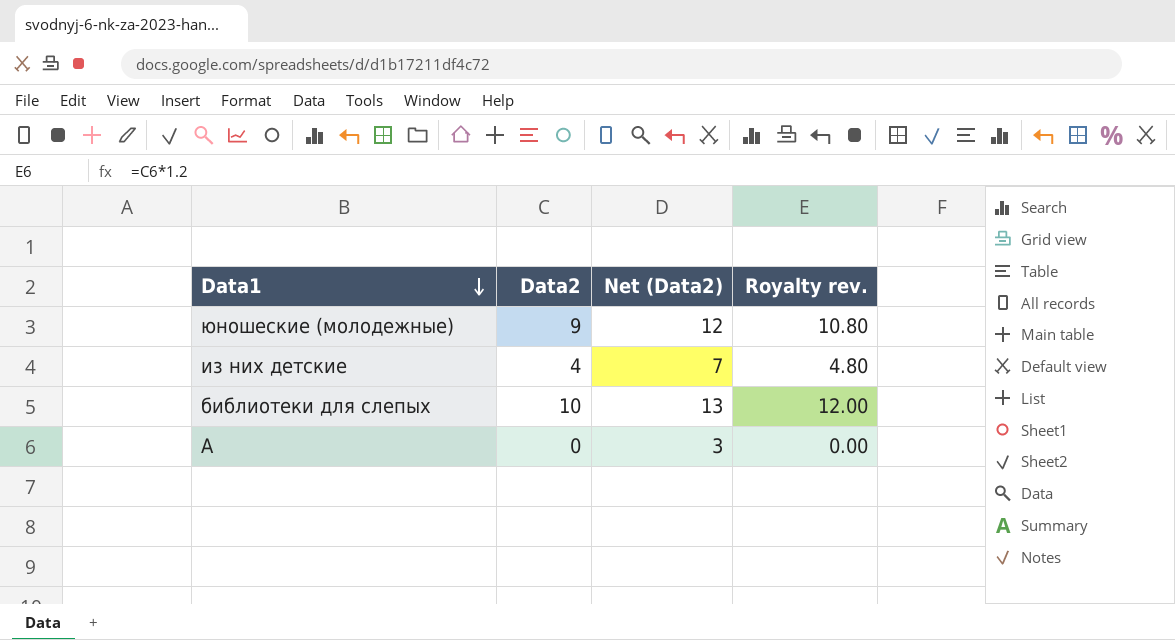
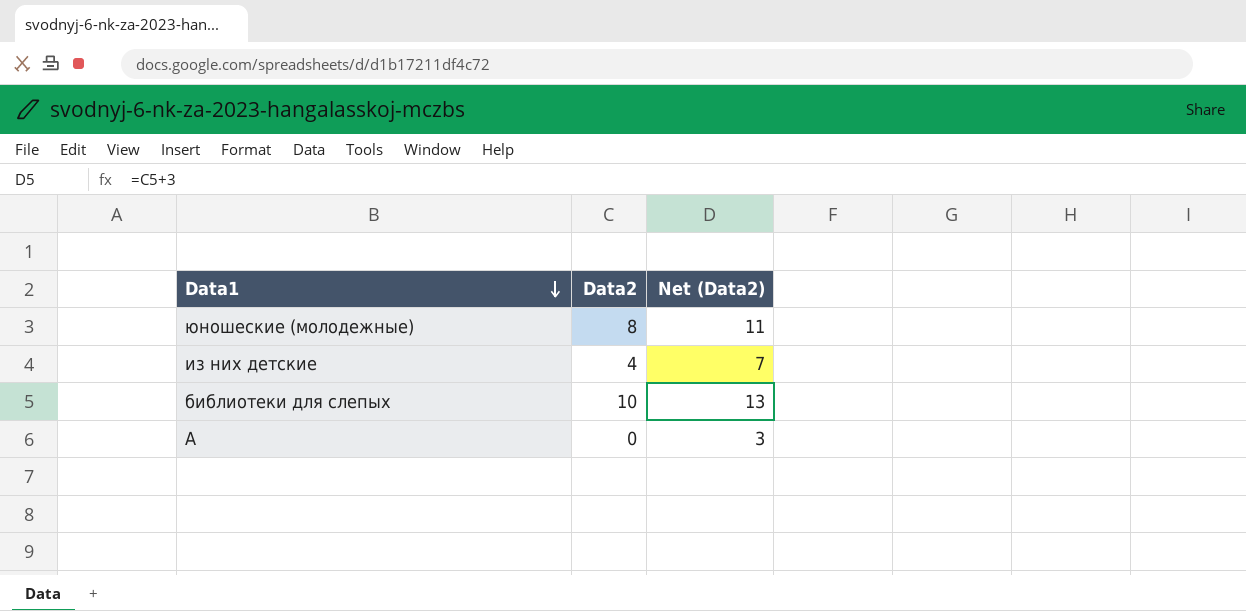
column Royalty rev. | formula: [Data2] * 1.2 -> none
юношеские (молодежные) | Data2: 9 -> 8
юношеские (молодежные) | Net (Data2): 12 -> 11

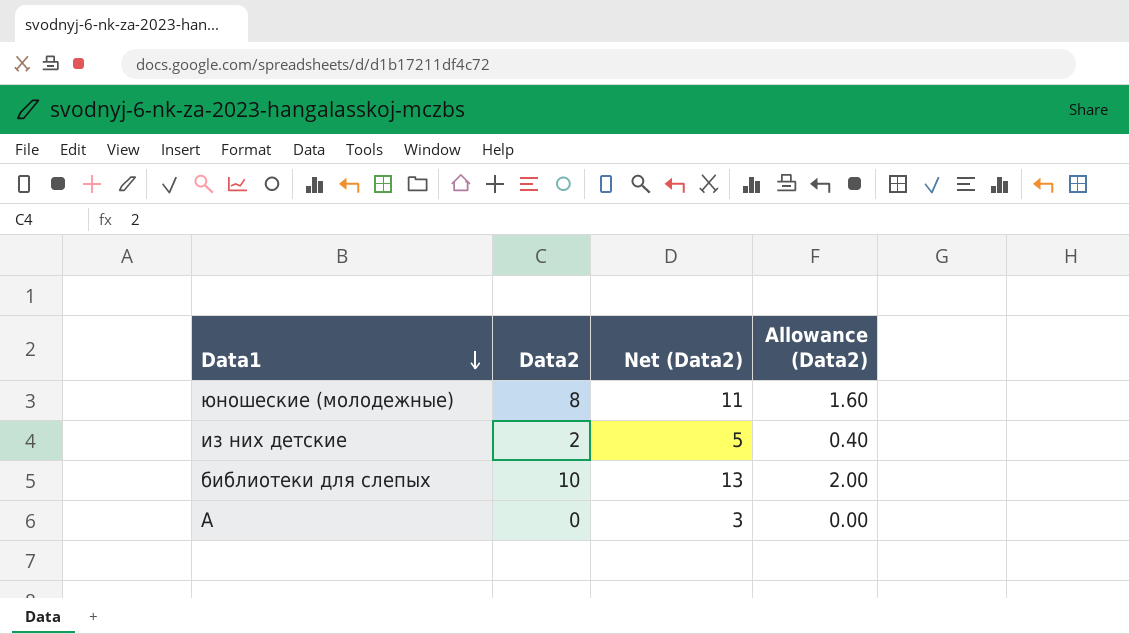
column Allowance (Data2) | formula: none -> [Data2] * 0.2
из них детские | Data2: 4 -> 2
из них детские | Net (Data2): 7 -> 5

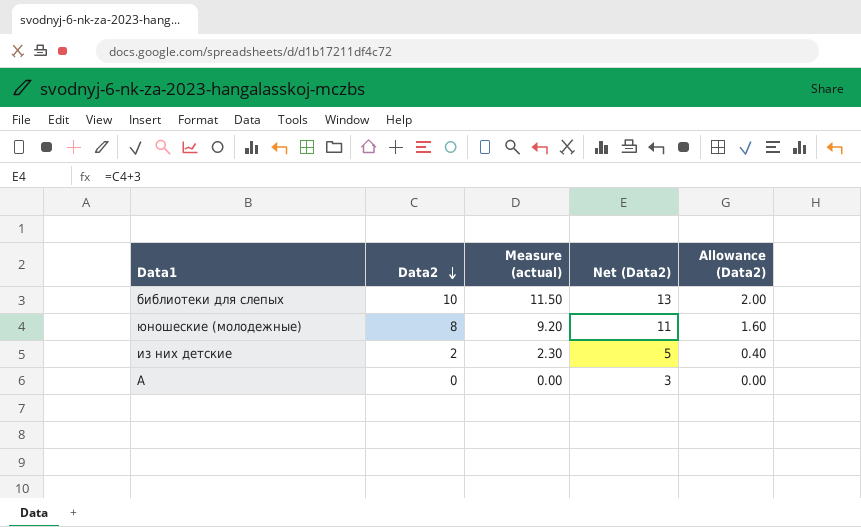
row order: Data1 descending -> Data2 descending
column Measure (actual) | formula: none -> [Data2] * 1.15

